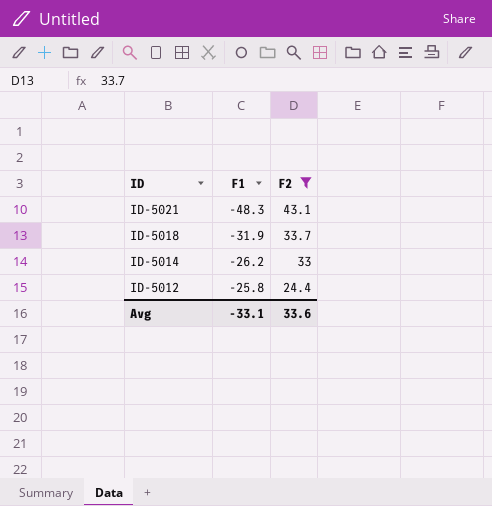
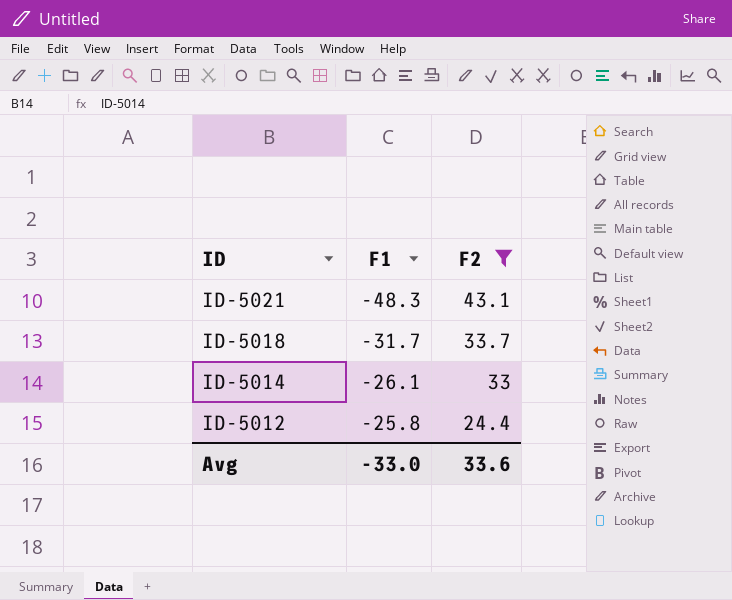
ID-5018 | F1: -31.9 -> -31.7
ID-5014 | F1: -26.2 -> -26.1
Avg | F1: -33.1 -> -33.0

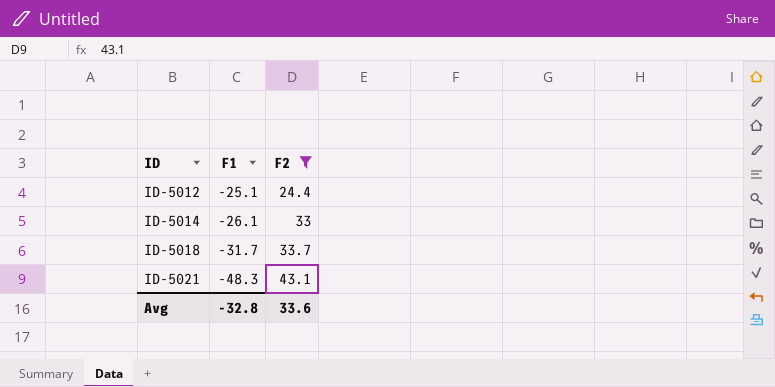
row order: ID descending -> ID ascending
ID-5012 | F1: -25.8 -> -25.1
Avg | F1: -33.0 -> -32.8

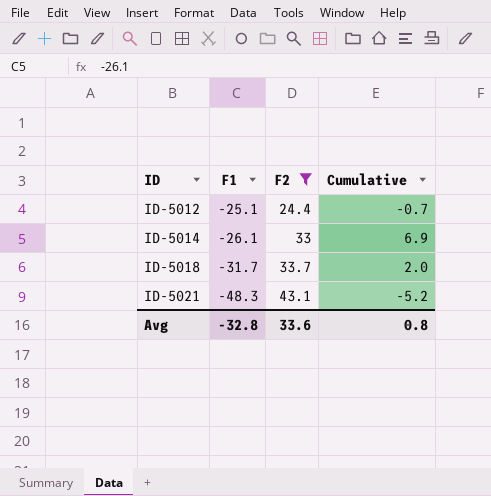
column Cumulative | formula: none -> [F1] + [F2]

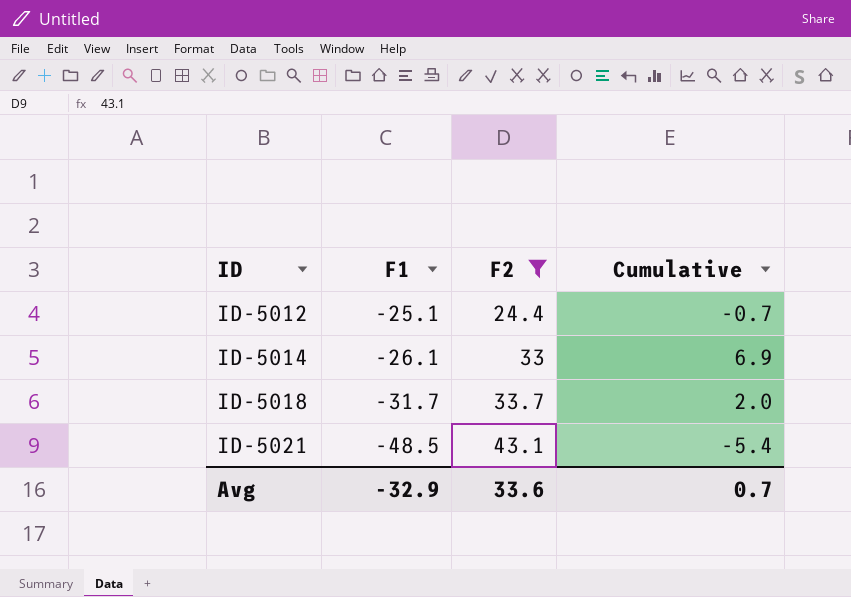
ID-5021 | F1: -48.3 -> -48.5
ID-5021 | Cumulative: -5.2 -> -5.4
Avg | F1: -32.8 -> -32.9
Avg | Cumulative: 0.8 -> 0.7

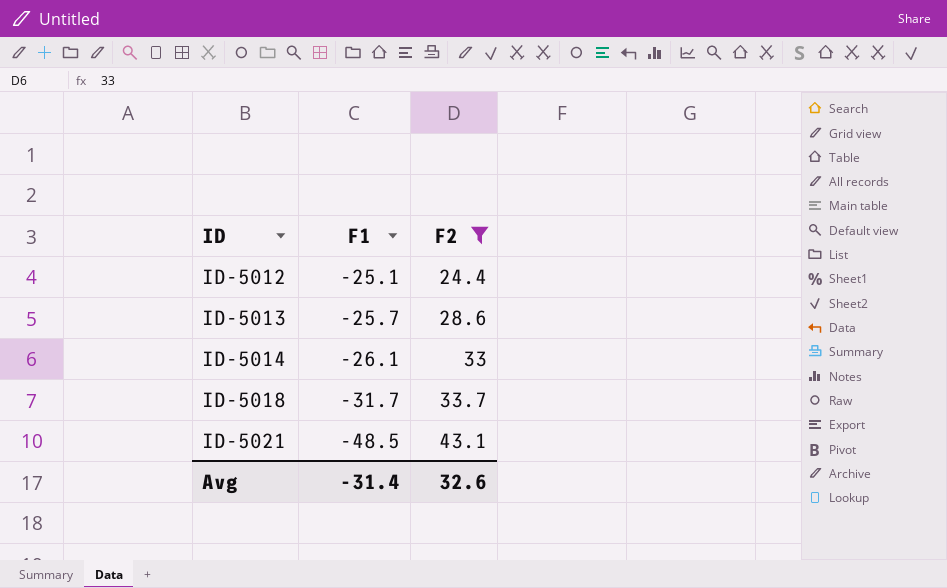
column Cumulative | formula: [F1] + [F2] -> none
row ID-5013: none -> -25.7 | 28.6
Avg | F1: -32.9 -> -31.4
Avg | F2: 33.6 -> 32.6

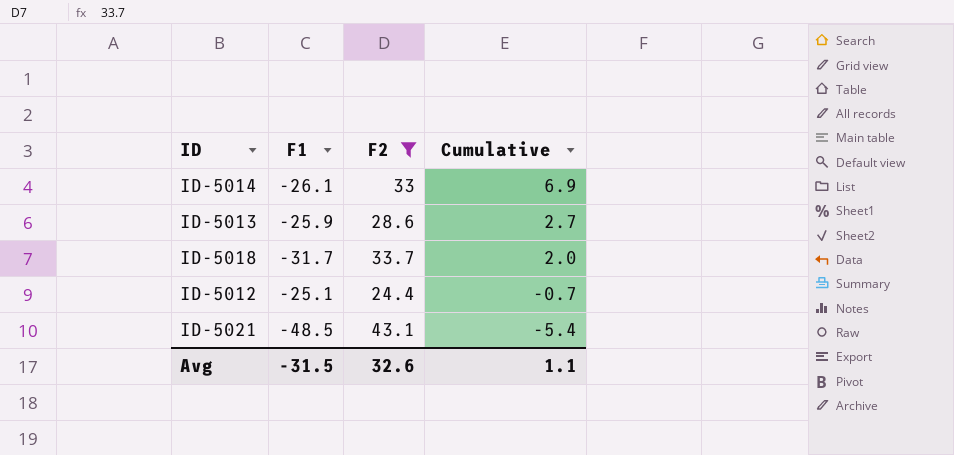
row order: ID ascending -> Cumulative descending
column Cumulative | formula: none -> [F1] + [F2]
ID-5013 | F1: -25.7 -> -25.9
Avg | F1: -31.4 -> -31.5

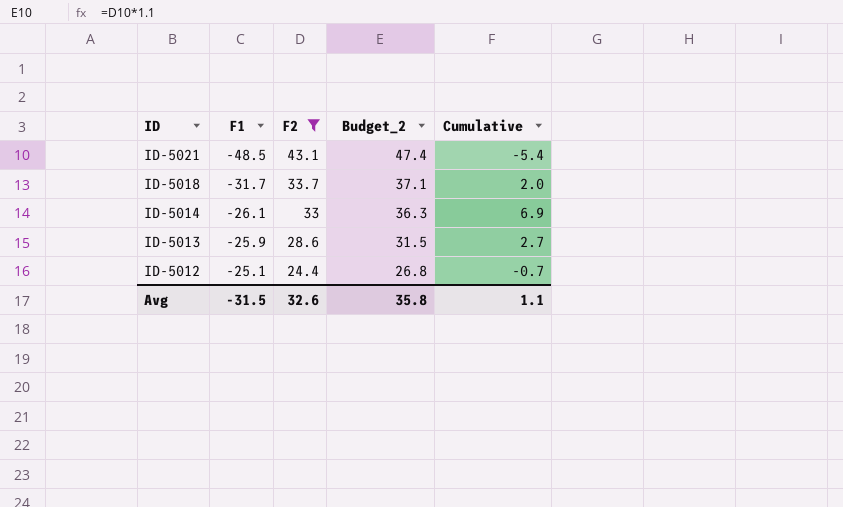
row order: Cumulative descending -> ID descending
column Budget_2 | formula: none -> [F2] * 1.1

